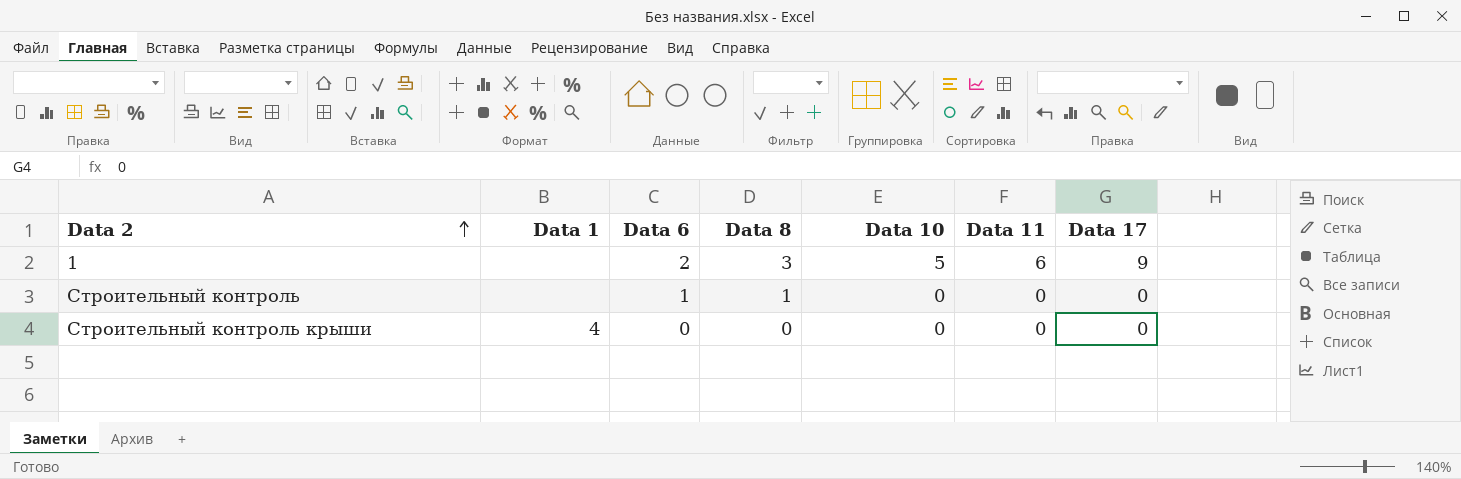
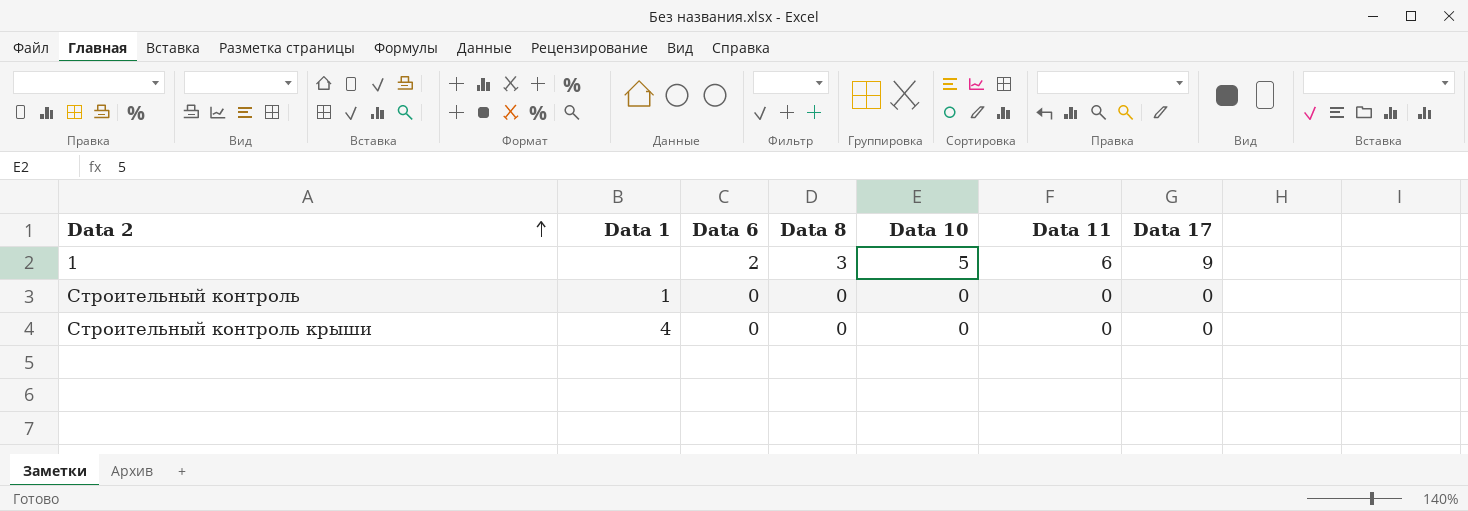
Строительный контроль | Data 1: none -> 1
Строительный контроль | Data 6: 1 -> 0
Строительный контроль | Data 8: 1 -> 0

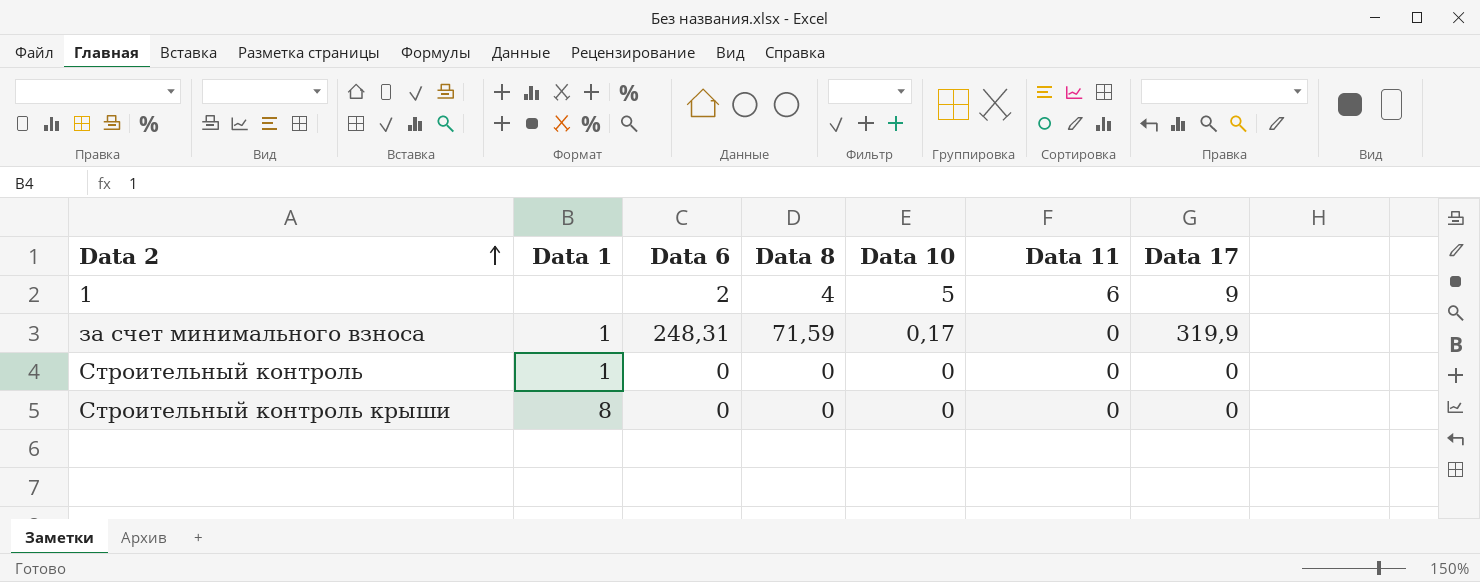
1 | Data 8: 3 -> 4
row за счет минимального взноса: none -> 1 | 248,31 | 71,59 | 0,17 | 0 | 319,9
Строительный контроль крыши | Data 1: 4 -> 8

